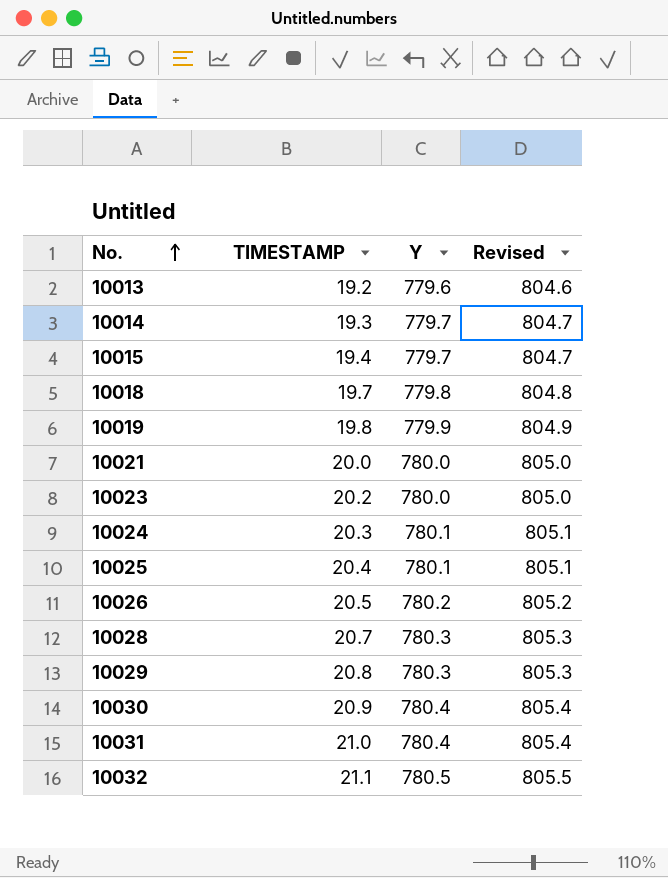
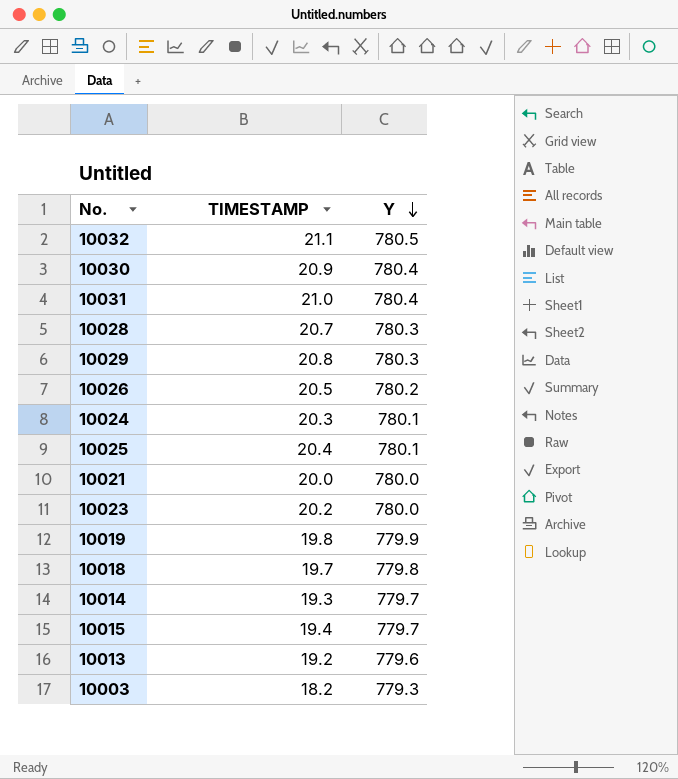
row order: No. ascending -> Y descending
column Revised | formula: [Y] + 25 -> none
row 10003: none -> 18.2 | 779.3

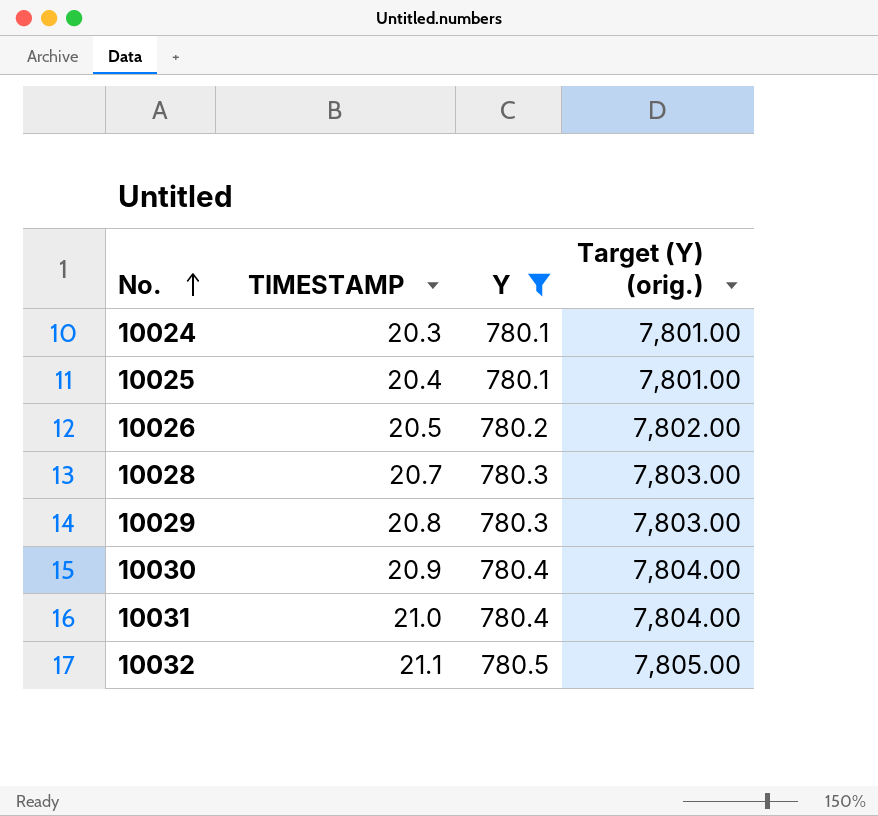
filter: none -> Y >= 780.1
row order: Y descending -> No. ascending
column Target (Y) (orig.) | formula: none -> [Y] * 10

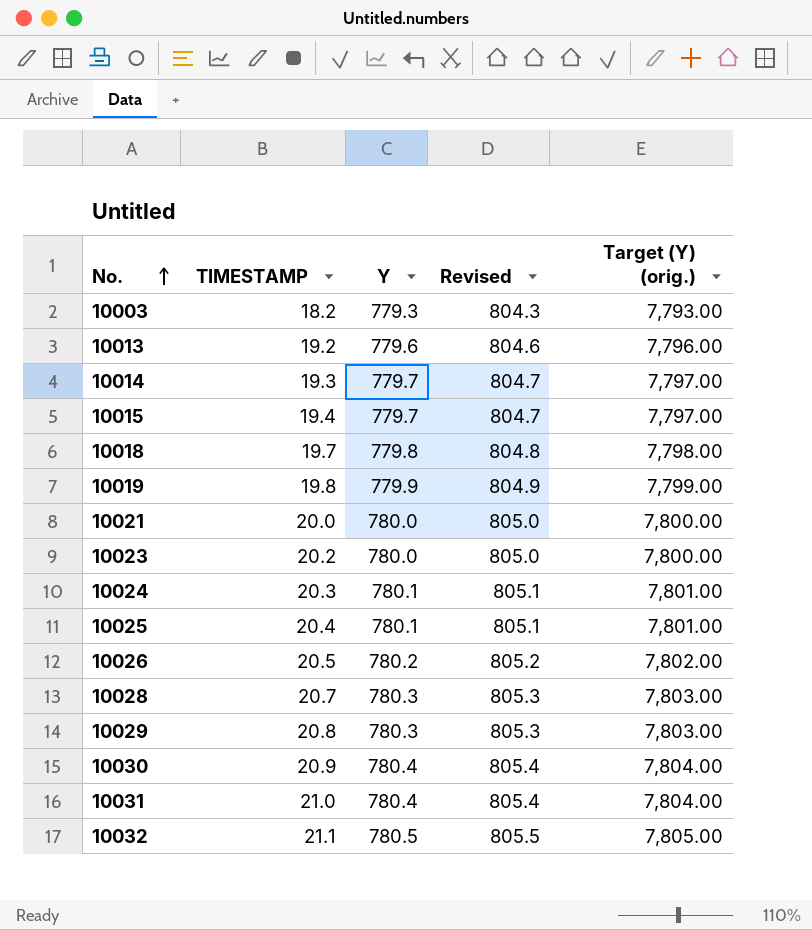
filter: Y >= 780.1 -> none
column Revised | formula: none -> [Y] + 25

